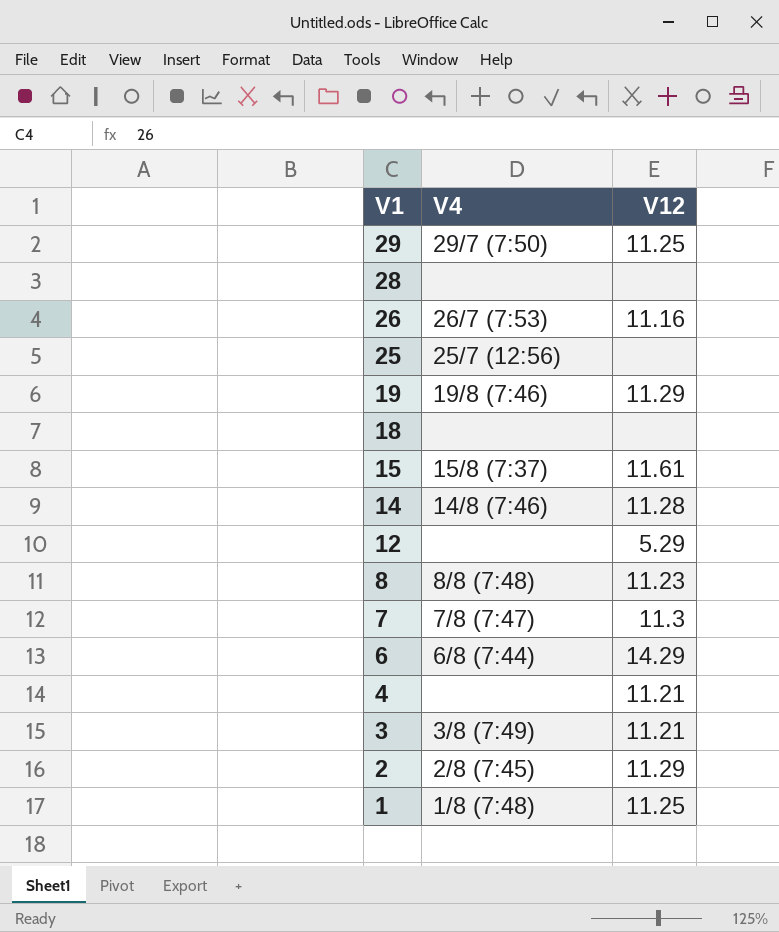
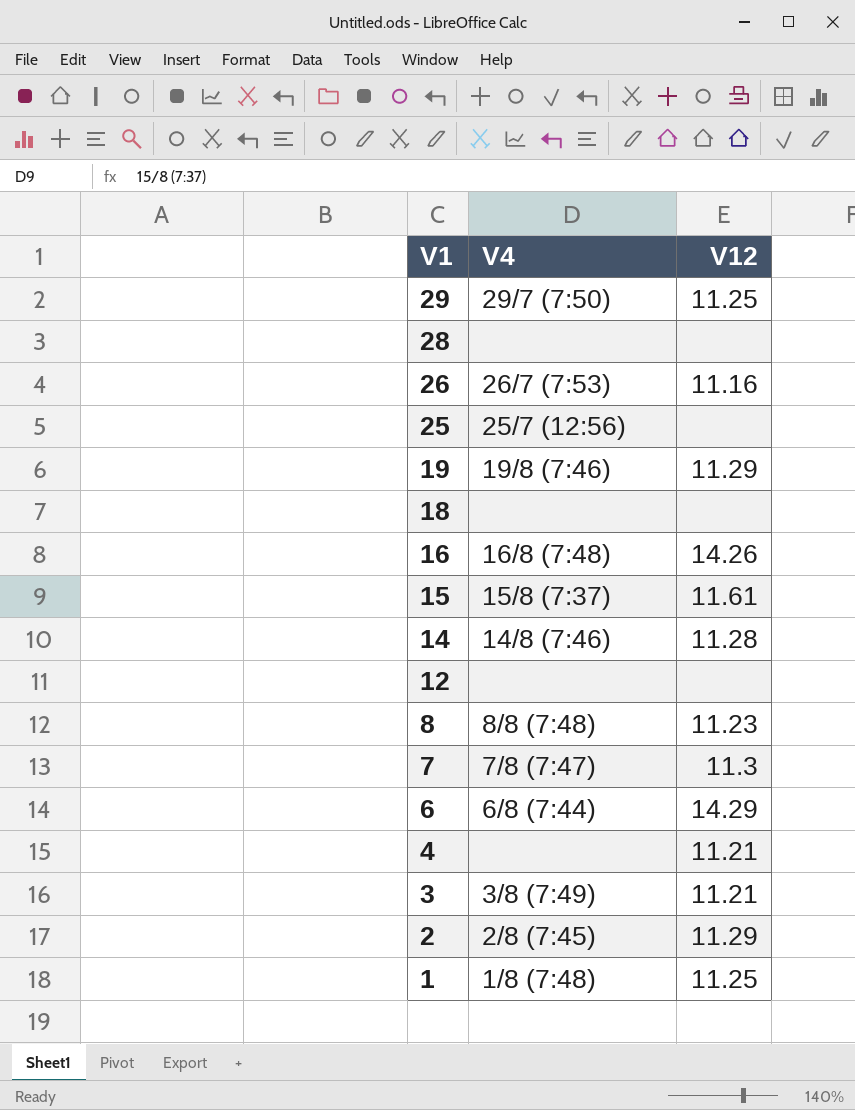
row 16: none -> 16/8 (7:48) | 14.26
12 | V12: 5.29 -> none

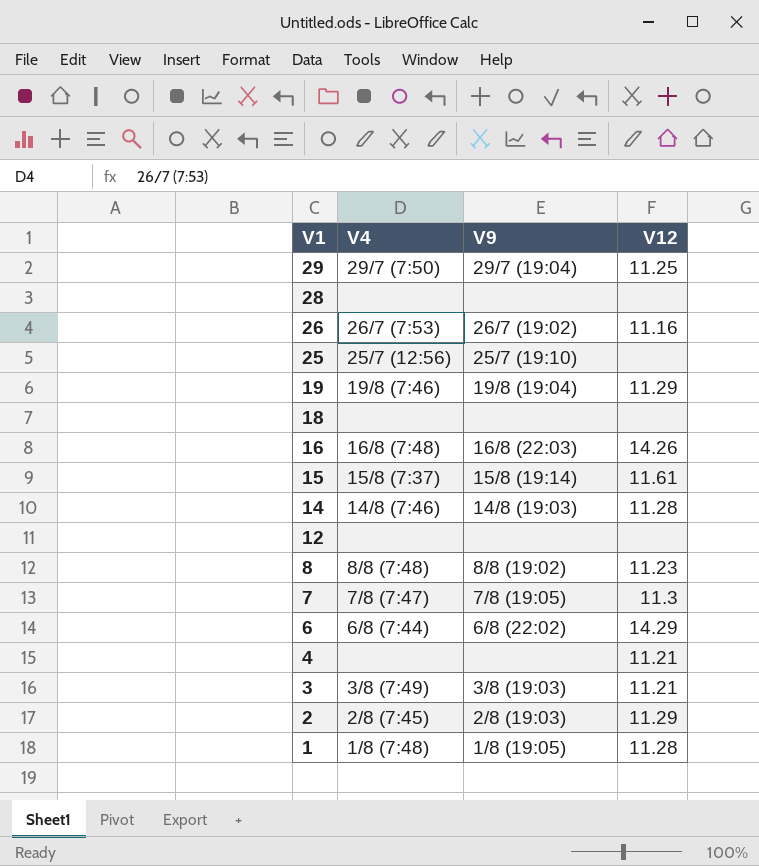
column V9 | position: none -> 3
1 | V12: 11.25 -> 11.28

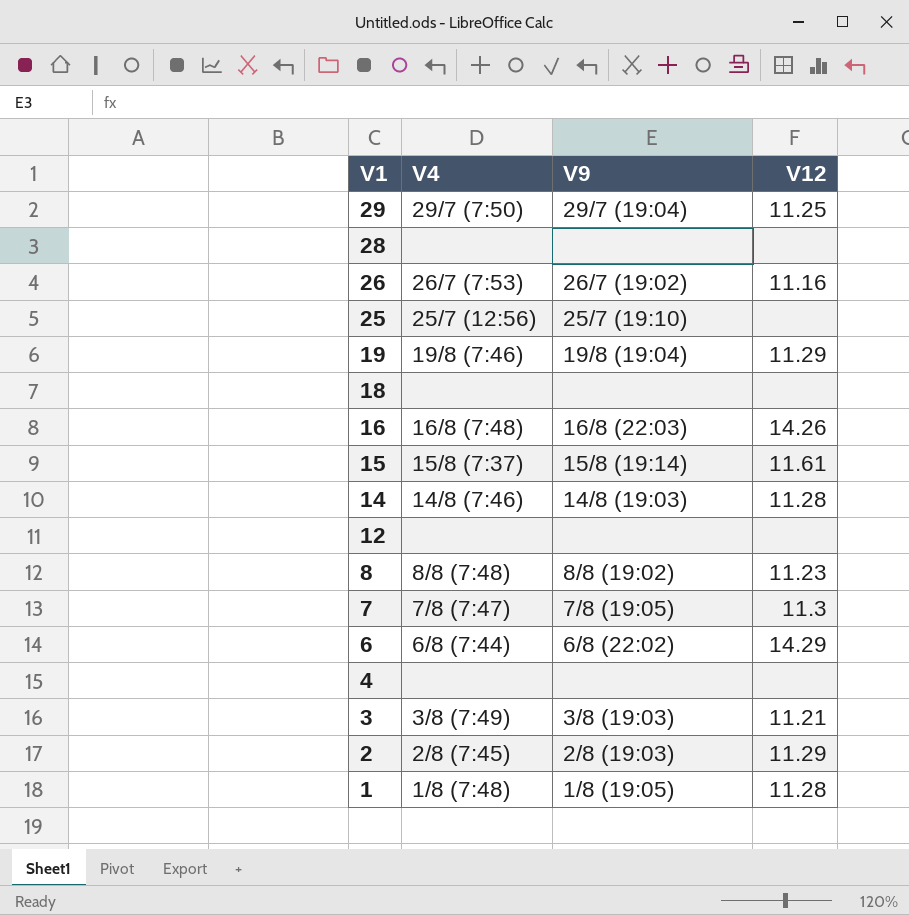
4 | V12: 11.21 -> none

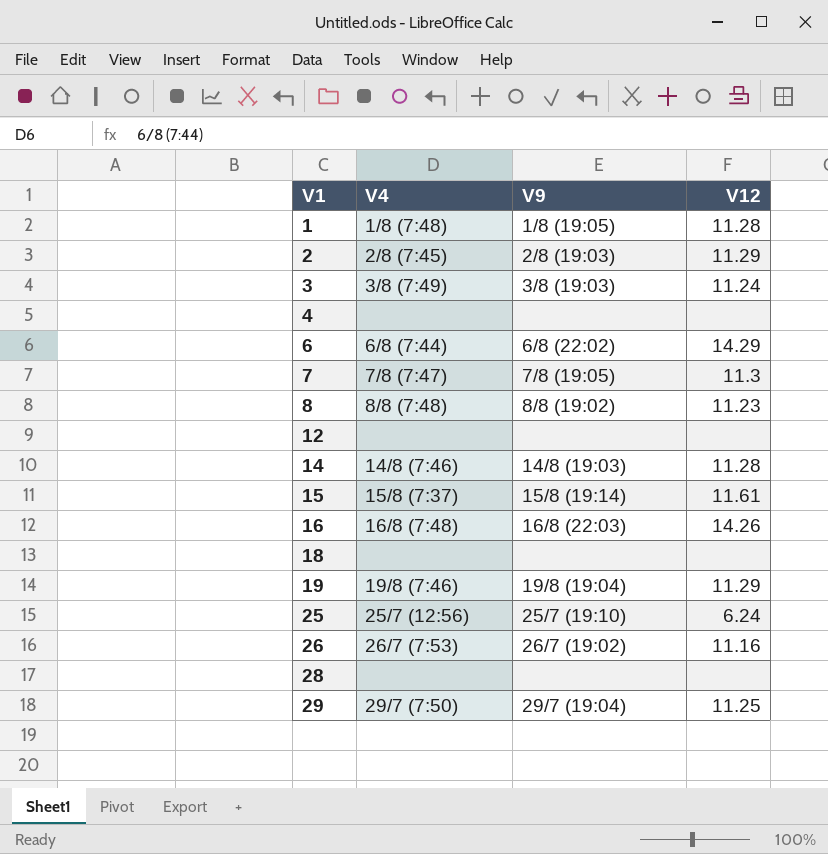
row order: V1 descending -> V1 ascending
3 | V12: 11.21 -> 11.24
25 | V12: none -> 6.24

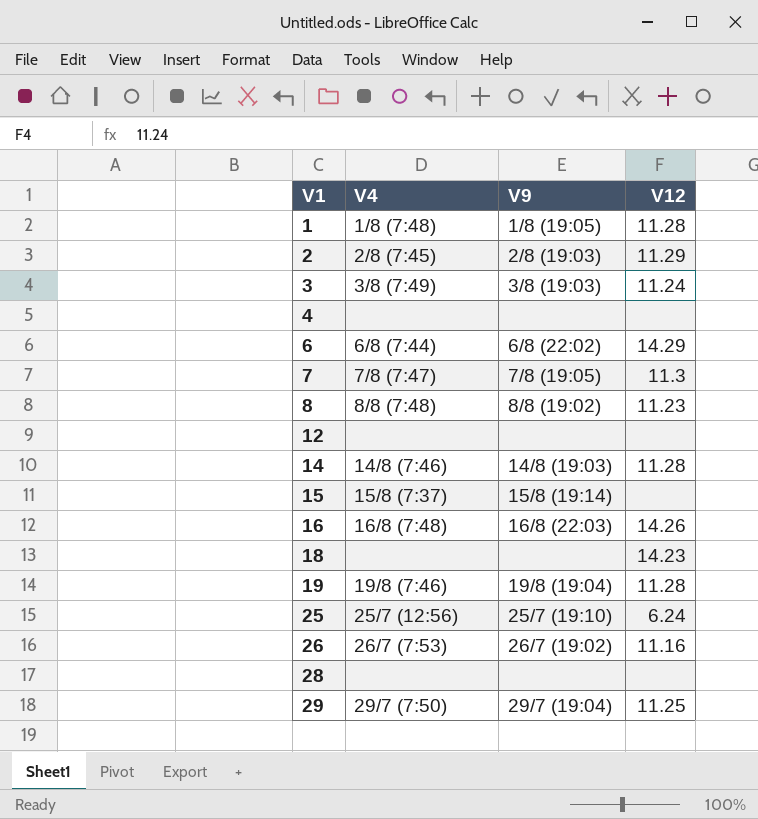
15 | V12: 11.61 -> none
18 | V12: none -> 14.23
19 | V12: 11.29 -> 11.28

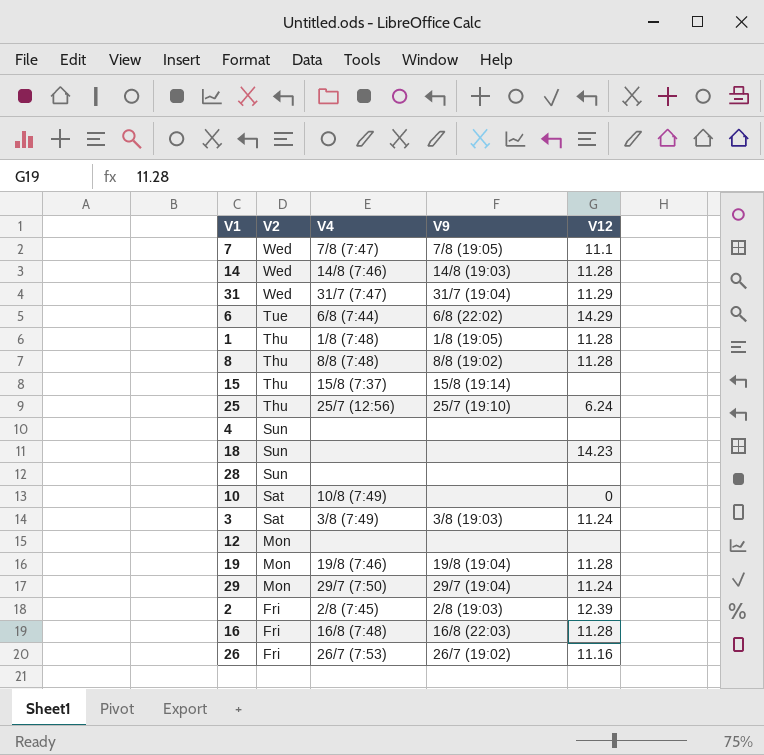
row order: V1 ascending -> V2 descending
column V2 | position: none -> 2
7 | V12: 11.3 -> 11.1
row 31: none -> Wed | 31/7 (7:47) | 31/7 (19:04) | 11.29
8 | V12: 11.23 -> 11.28
row 10: none -> Sat | 10/8 (7:49) | none | 0
29 | V12: 11.25 -> 11.24
2 | V12: 11.29 -> 12.39
16 | V12: 14.26 -> 11.28

